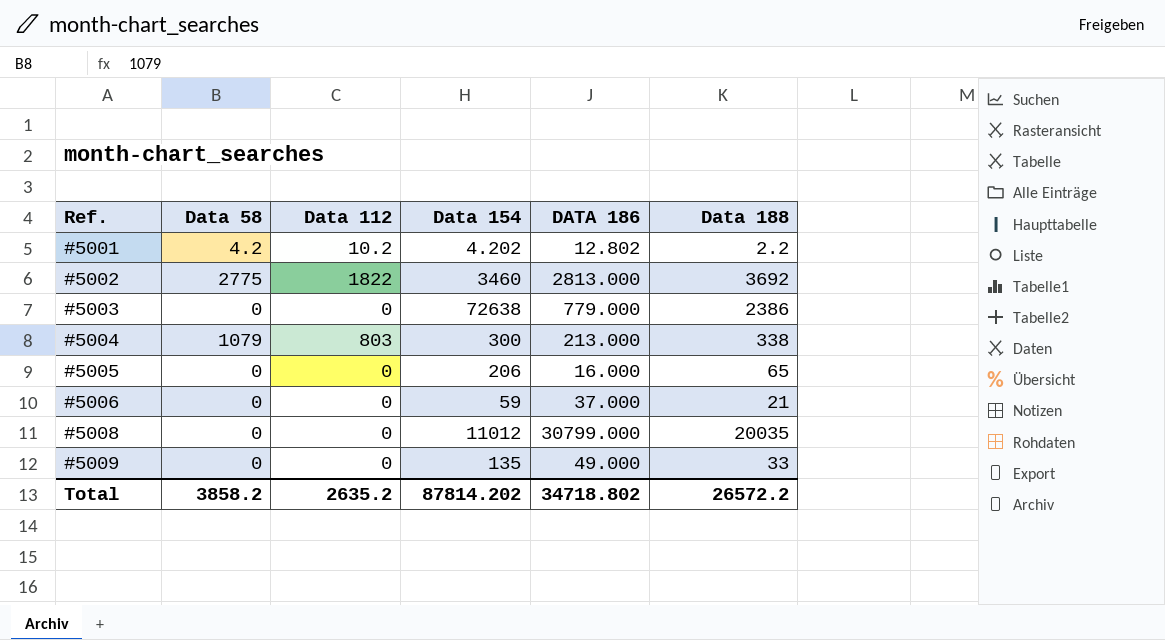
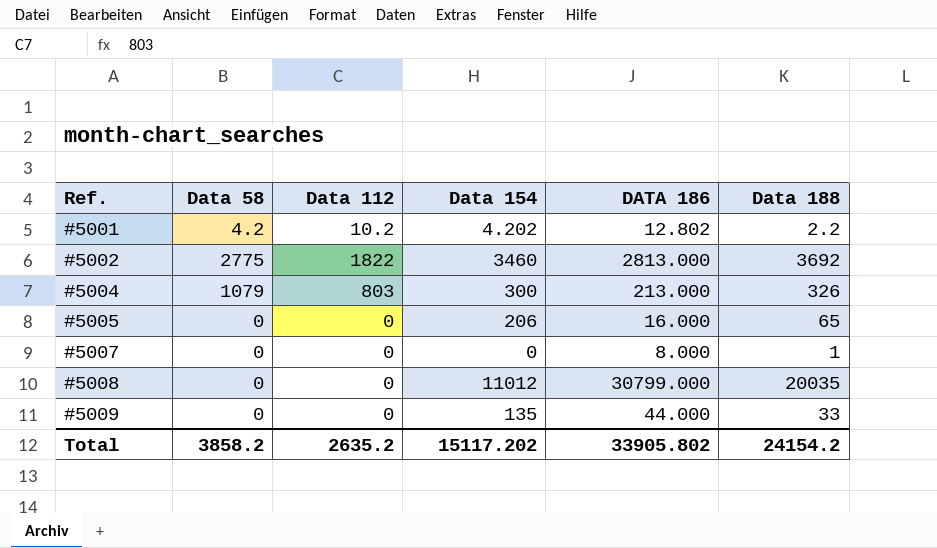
row #5003: 0 | 0 | 72638 | 779.000 | 2386 -> none
row #5006: 0 | 0 | 59 | 37.000 | 21 -> none
#5004 | Data 188: 338 -> 326
row #5007: none -> 0 | 0 | 0 | 8.000 | 1
#5009 | DATA 186: 49.000 -> 44.000
Total | Data 154: 87814.202 -> 15117.202
Total | DATA 186: 34718.802 -> 33905.802
Total | Data 188: 26572.2 -> 24154.2

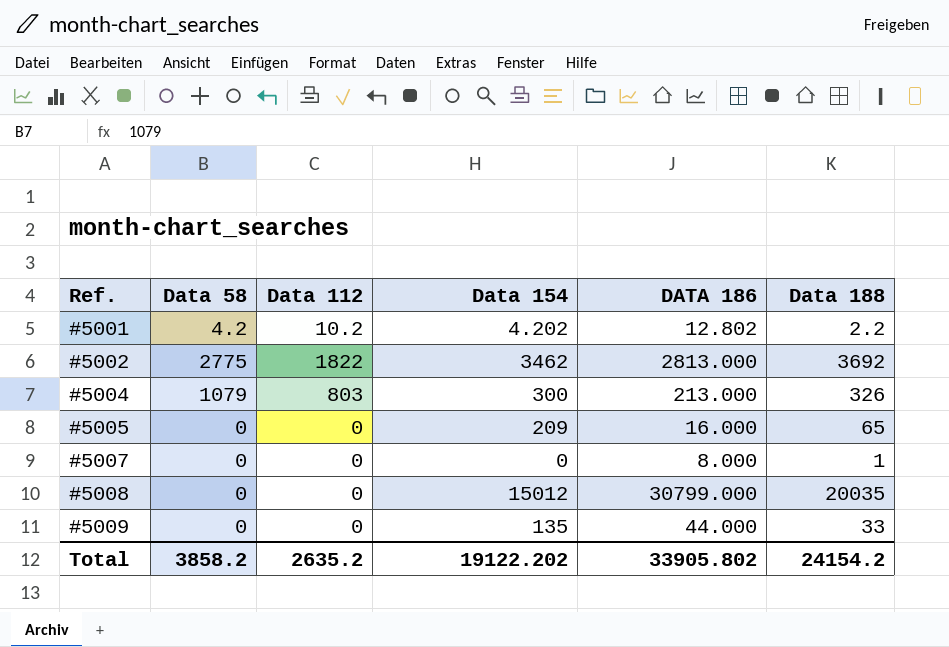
#5002 | Data 154: 3460 -> 3462
#5005 | Data 154: 206 -> 209
#5008 | Data 154: 11012 -> 15012
Total | Data 154: 15117.202 -> 19122.202

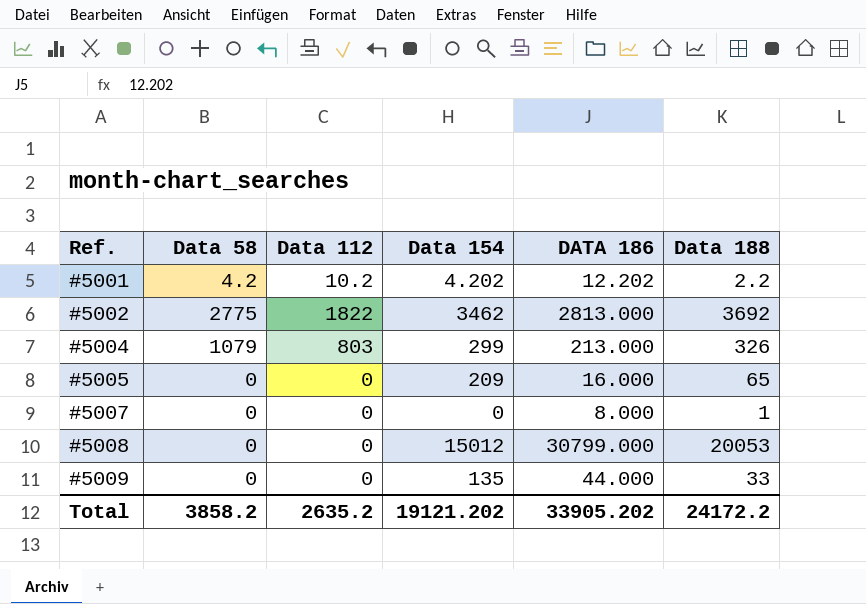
#5001 | DATA 186: 12.802 -> 12.202
#5004 | Data 154: 300 -> 299
#5008 | Data 188: 20035 -> 20053
Total | Data 154: 19122.202 -> 19121.202
Total | DATA 186: 33905.802 -> 33905.202
Total | Data 188: 24154.2 -> 24172.2

